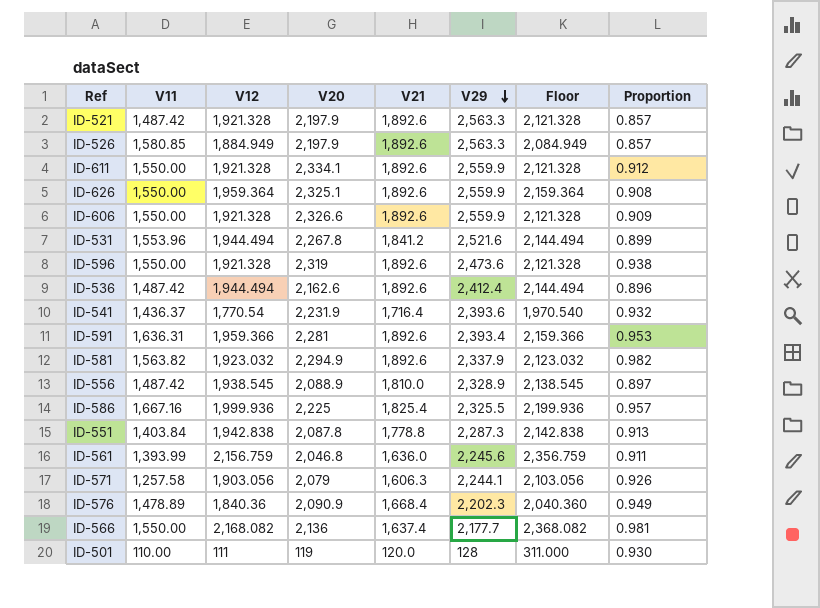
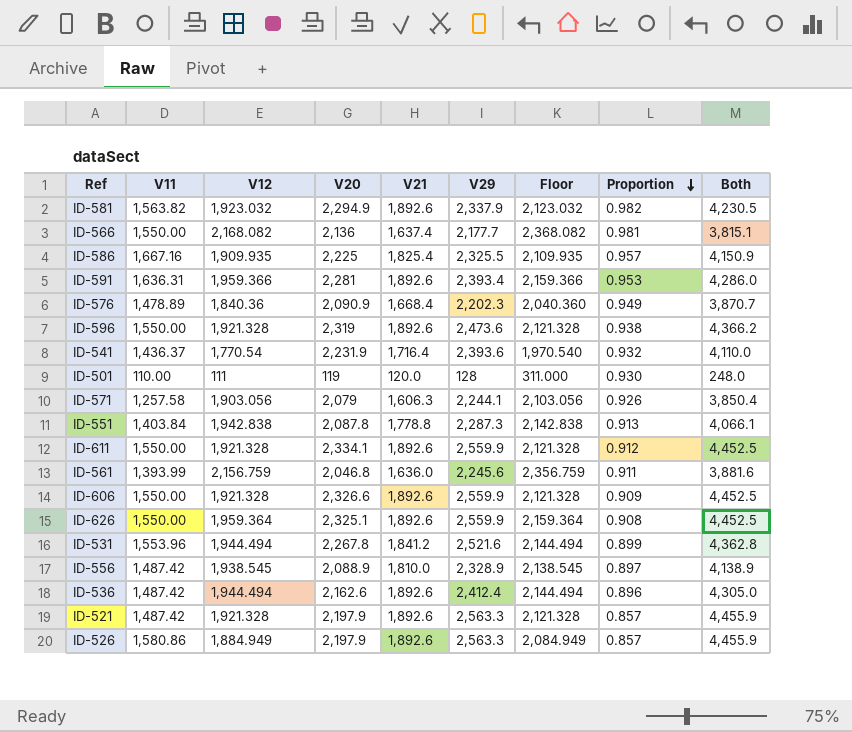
row order: V29 descending -> Proportion descending
column Both | formula: none -> [V21] + [V29]
ID-586 | V12: 1,999.936 -> 1,909.935
ID-586 | Floor: 2,199.936 -> 2,109.935
ID-526 | V11: 1,580.85 -> 1,580.86

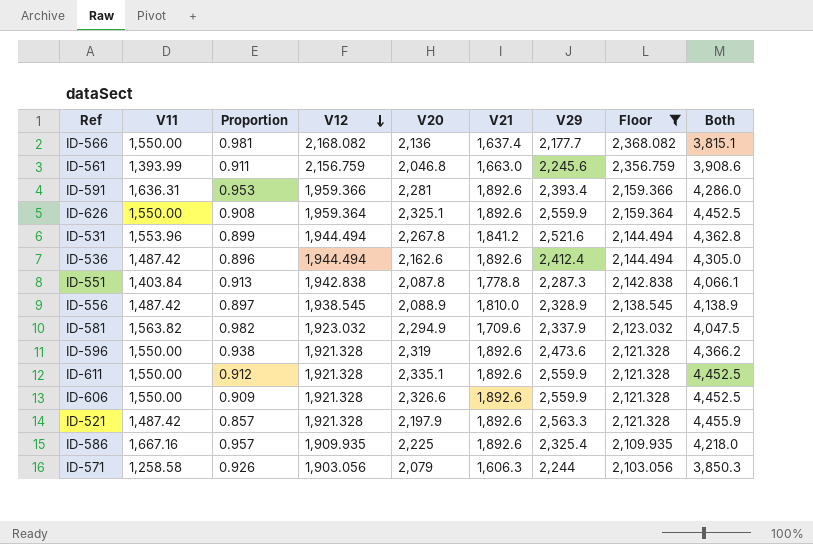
filter: none -> Floor >= 2,103.056
row order: Proportion descending -> V12 descending
column Proportion | position: 8 -> 3
ID-561 | V21: 1,636.0 -> 1,663.0
ID-561 | Both: 3,881.6 -> 3,908.6
ID-581 | V21: 1,892.6 -> 1,709.6
ID-581 | Both: 4,230.5 -> 4,047.5
ID-611 | V20: 2,334.1 -> 2,335.1
ID-586 | V21: 1,825.4 -> 1,892.6
ID-586 | V29: 2,325.5 -> 2,325.4
ID-586 | Both: 4,150.9 -> 4,218.0
ID-571 | V11: 1,257.58 -> 1,258.58
ID-571 | V29: 2,244.1 -> 2,244
ID-571 | Both: 3,850.4 -> 3,850.3

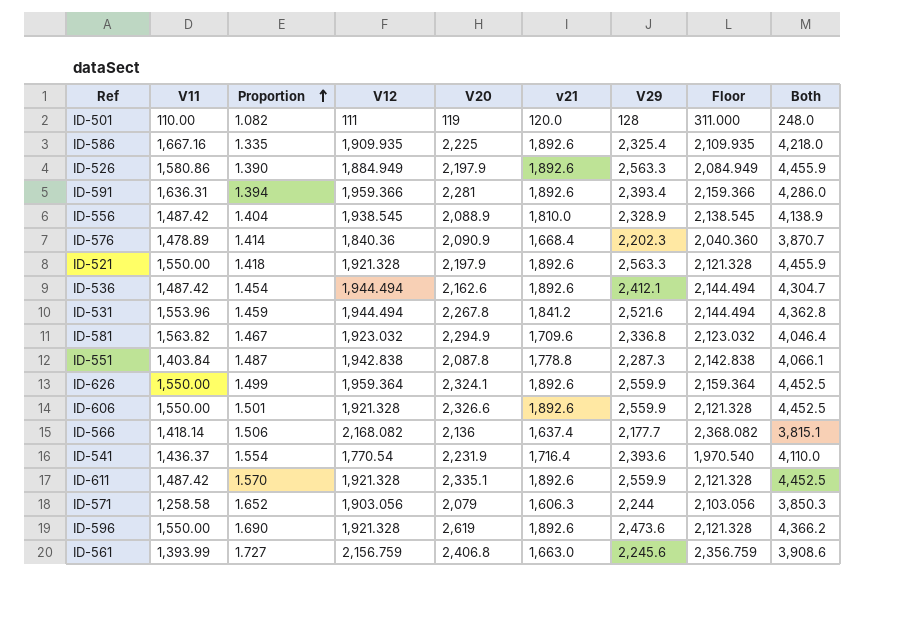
filter: Floor >= 2,103.056 -> none
row order: V12 descending -> Proportion ascending
column Proportion | formula: [V20] / [V29] -> [V20] / [V11]
column name: V21 -> v21
ID-521 | V11: 1,487.42 -> 1,550.00
ID-536 | V29: 2,412.4 -> 2,412.1
ID-536 | Both: 4,305.0 -> 4,304.7
ID-581 | V29: 2,337.9 -> 2,336.8
ID-581 | Both: 4,047.5 -> 4,046.4
ID-626 | V20: 2,325.1 -> 2,324.1
ID-566 | V11: 1,550.00 -> 1,418.14
ID-611 | V11: 1,550.00 -> 1,487.42
ID-596 | V20: 2,319 -> 2,619
ID-561 | V20: 2,046.8 -> 2,406.8

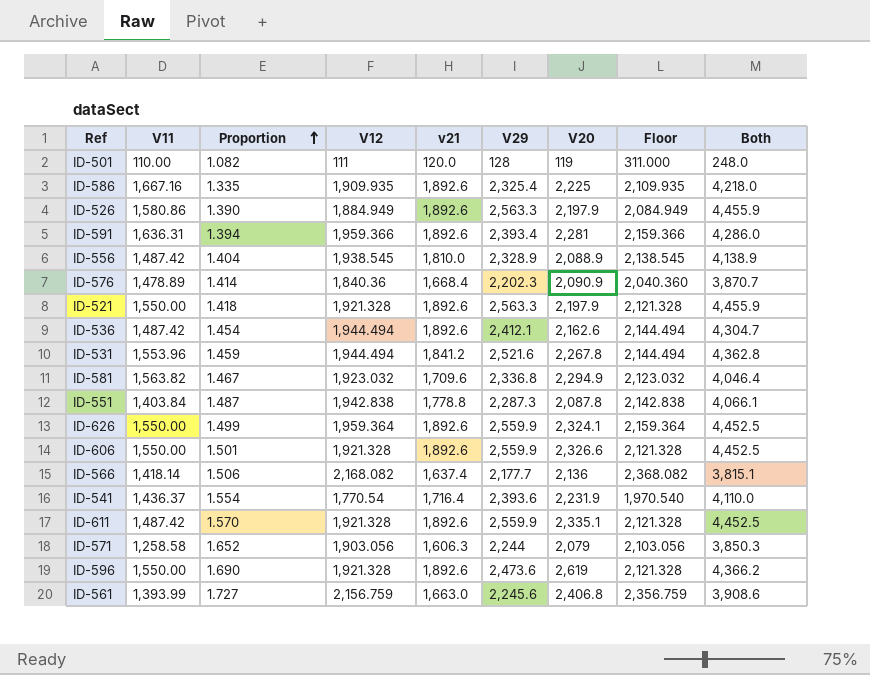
column V20 | position: 5 -> 7

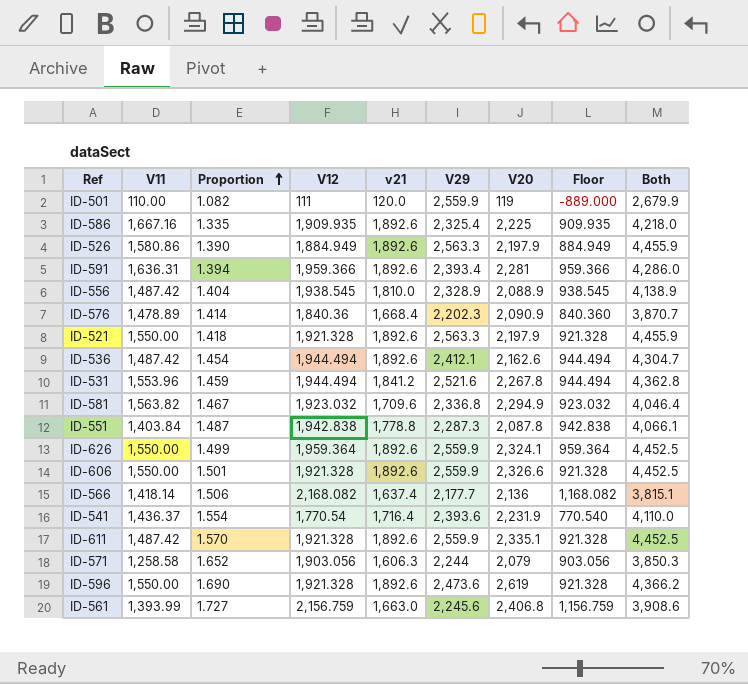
column Floor | formula: [V12] + 200 -> [V12] - 1000
ID-501 | V29: 128 -> 2,559.9
ID-501 | Both: 248.0 -> 2,679.9

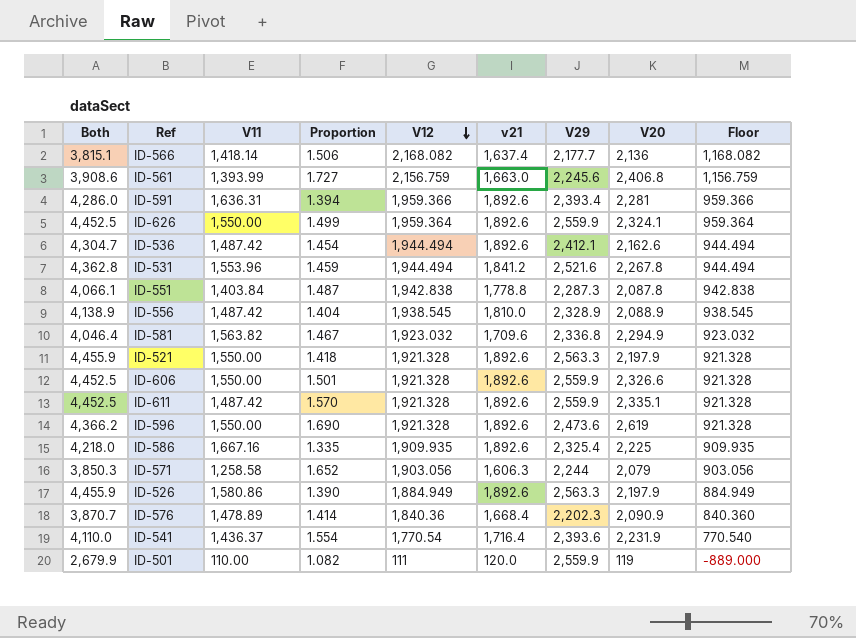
row order: Proportion ascending -> V12 descending
column Both | position: 9 -> 1

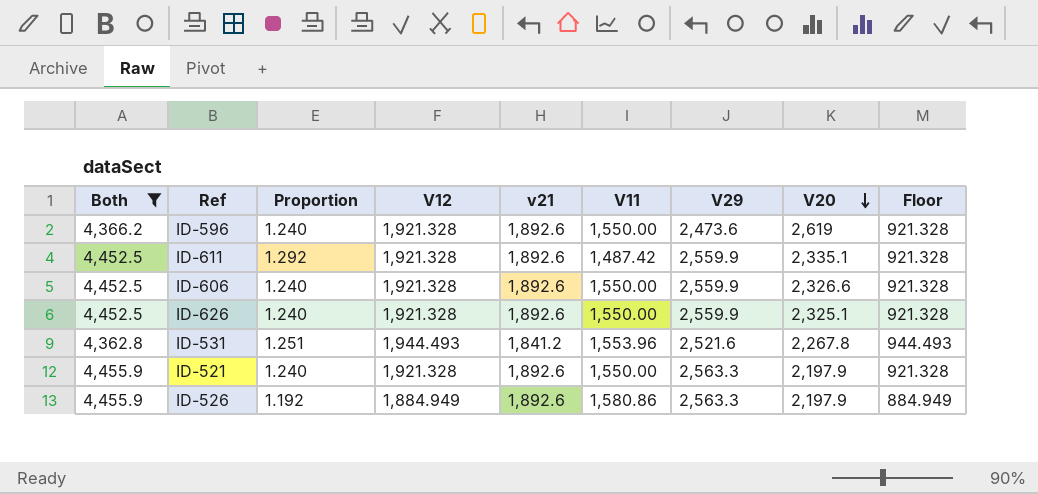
filter: none -> Both >= 4,362.8
row order: V12 descending -> V20 descending
column Proportion | formula: [V20] / [V11] -> [V12] / [V11]
column V11 | position: 3 -> 6
ID-626 | V12: 1,959.364 -> 1,921.328
ID-626 | V20: 2,324.1 -> 2,325.1
ID-626 | Floor: 959.364 -> 921.328
ID-531 | V12: 1,944.494 -> 1,944.493
ID-531 | Floor: 944.494 -> 944.493

